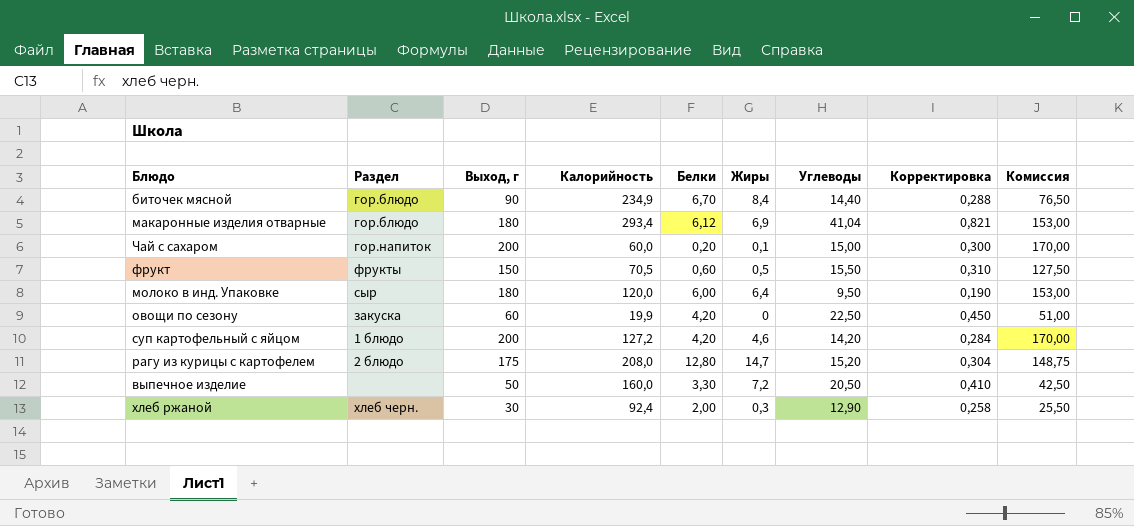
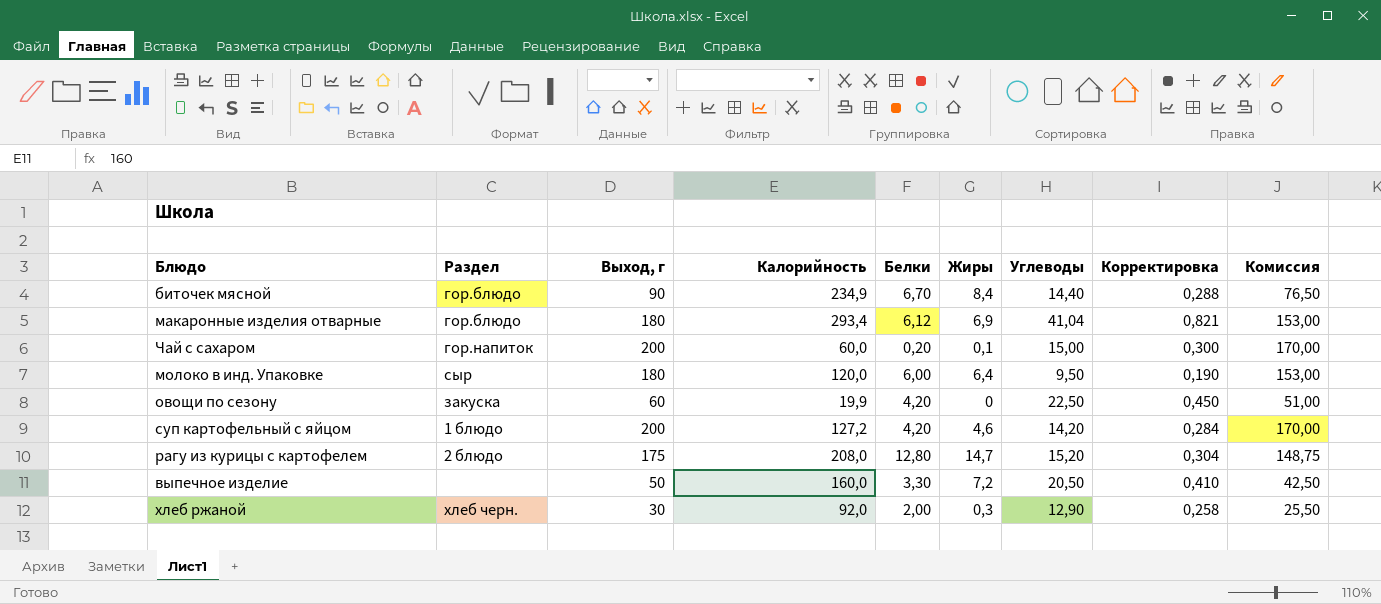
row фрукт: фрукты | 150 | 70,5 | 0,60 | 0,5 | 15,50 | 0,310 | 127,50 -> none
хлеб ржаной | Калорийность: 92,4 -> 92,0

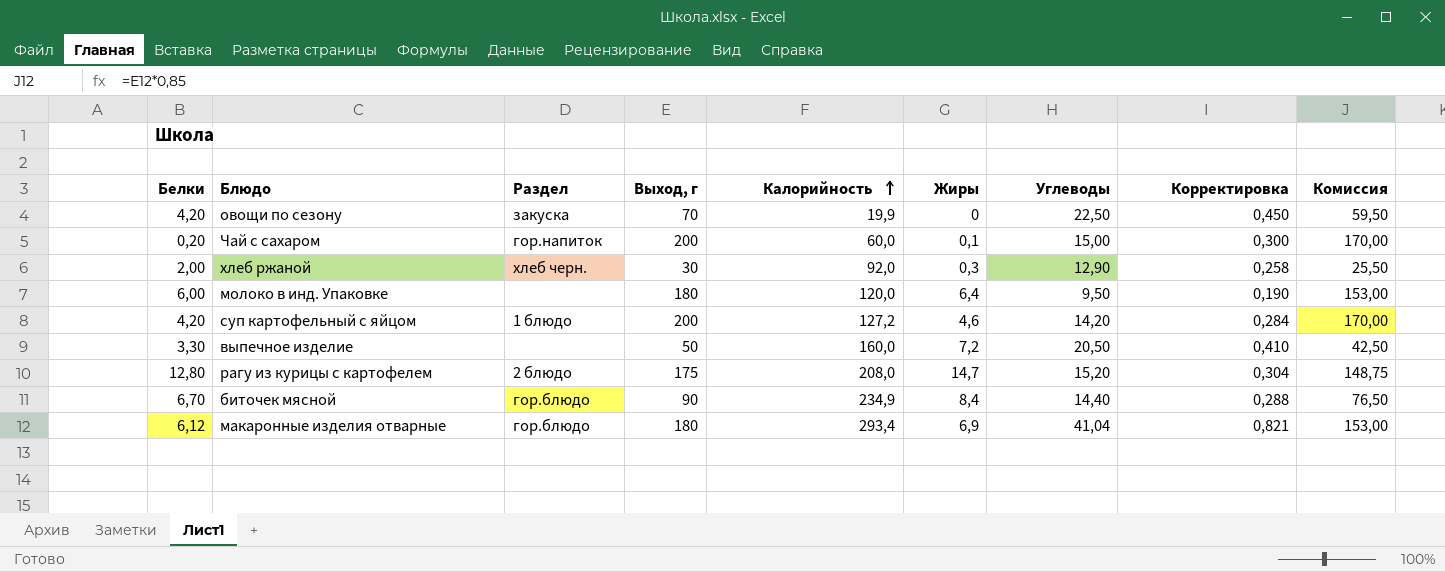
row order: none -> Калорийность ascending
column Белки | position: 5 -> 1
овощи по сезону | Выход, г: 60 -> 70
овощи по сезону | Комиссия: 51,00 -> 59,50
молоко в инд. Упаковке | Раздел: сыр -> none

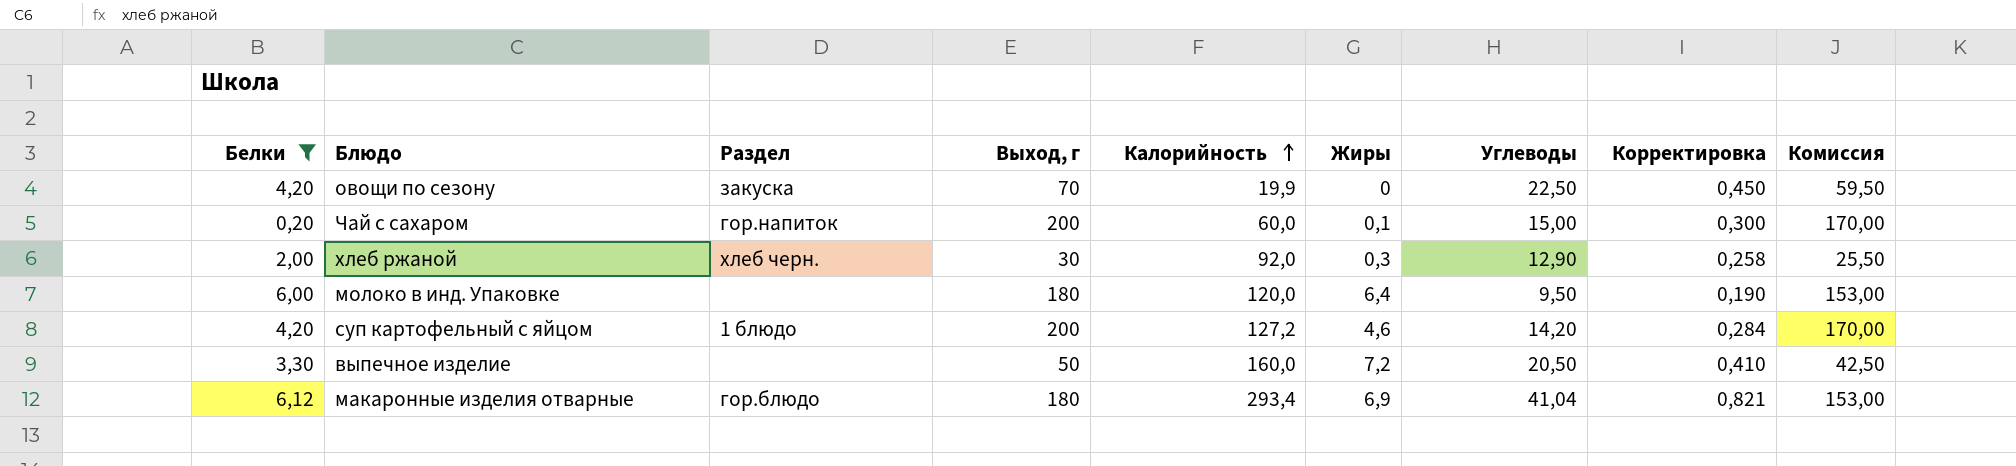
filter: none -> Белки <= 6,12

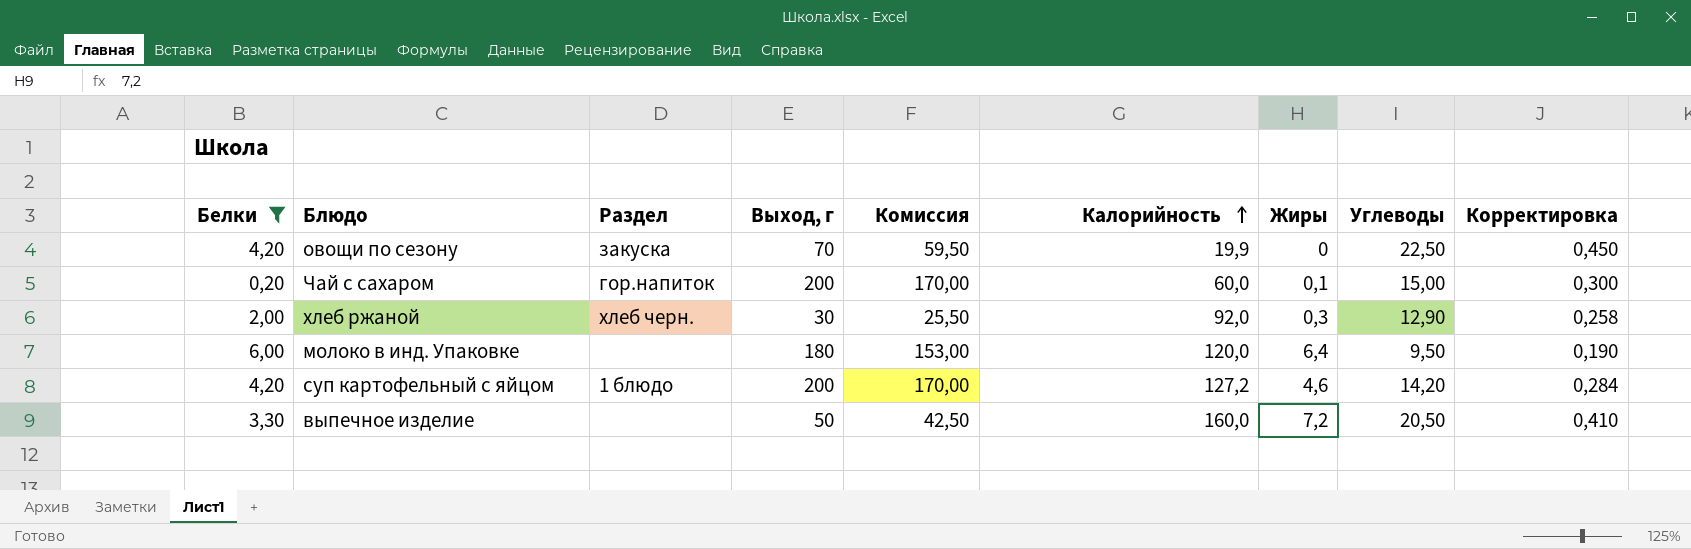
column Комиссия | position: 9 -> 5
row макаронные изделия отварные: 6,12 | гор.блюдо | 180 | 293,4 | 6,9 | 41,04 | 0,821 | 153,00 -> none

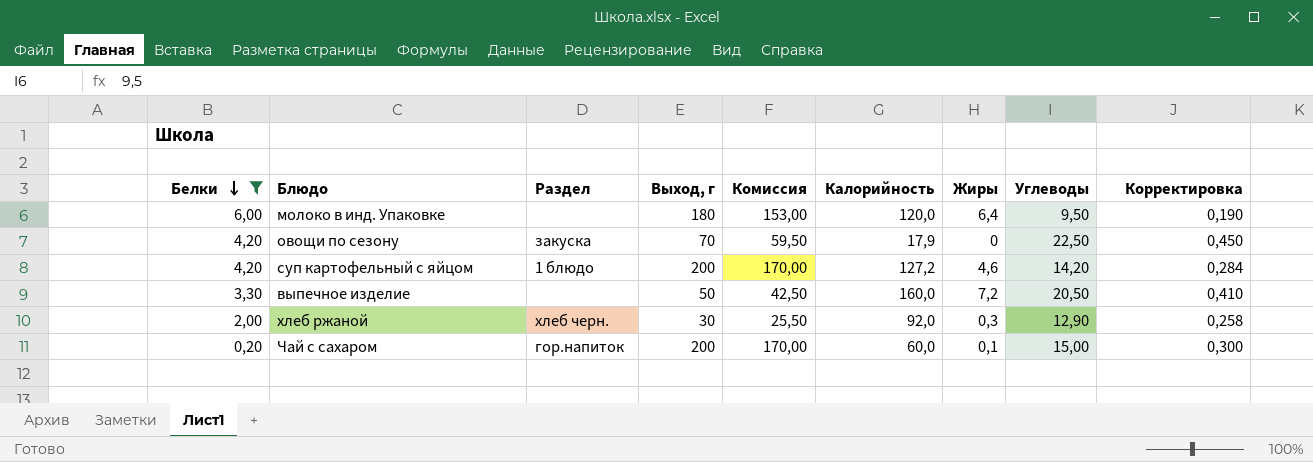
row order: Калорийность ascending -> Белки descending
овощи по сезону | Калорийность: 19,9 -> 17,9

